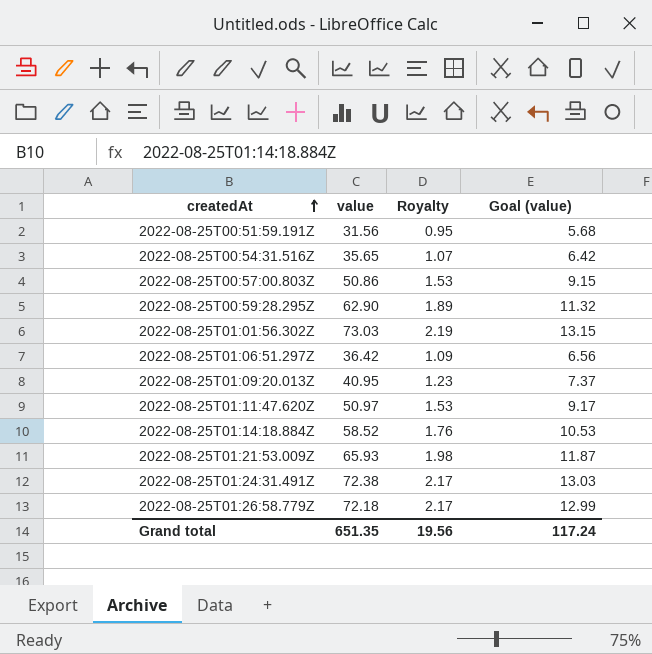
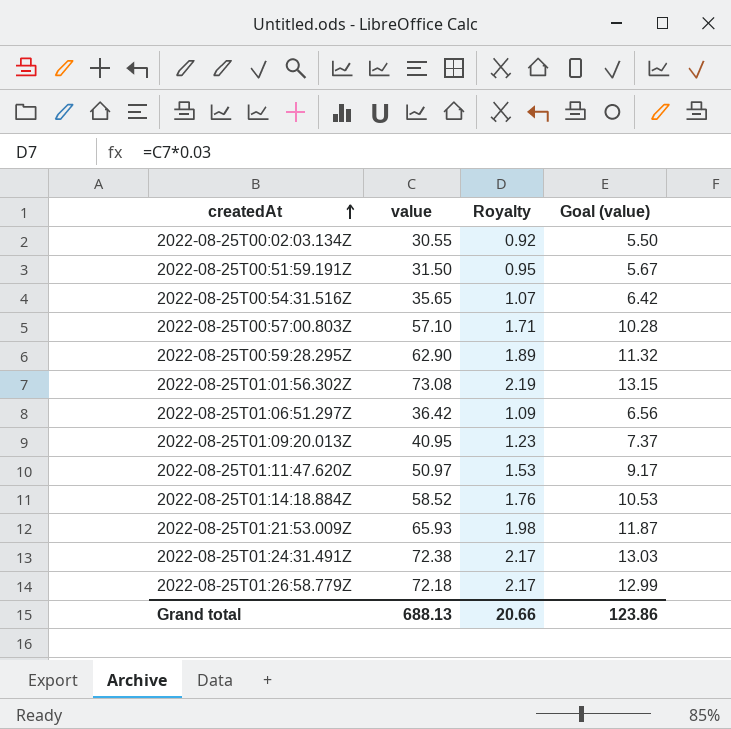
row 2022-08-25T00:02:03.134Z: none -> 30.55 | 0.92 | 5.50
2022-08-25T00:51:59.191Z | value: 31.56 -> 31.50
2022-08-25T00:51:59.191Z | Goal (value): 5.68 -> 5.67
2022-08-25T00:57:00.803Z | value: 50.86 -> 57.10
2022-08-25T00:57:00.803Z | Royalty: 1.53 -> 1.71
2022-08-25T00:57:00.803Z | Goal (value): 9.15 -> 10.28
2022-08-25T01:01:56.302Z | value: 73.03 -> 73.08
Grand total | value: 651.35 -> 688.13
Grand total | Royalty: 19.56 -> 20.66
Grand total | Goal (value): 117.24 -> 123.86

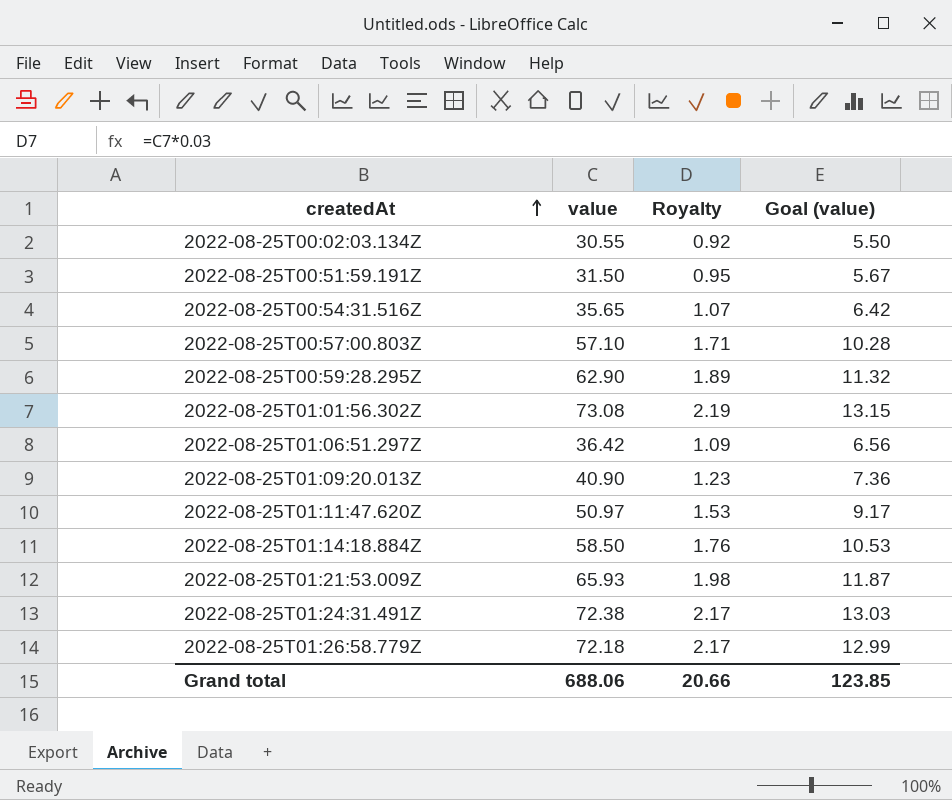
2022-08-25T01:09:20.013Z | value: 40.95 -> 40.90
2022-08-25T01:09:20.013Z | Goal (value): 7.37 -> 7.36
2022-08-25T01:14:18.884Z | value: 58.52 -> 58.50
Grand total | value: 688.13 -> 688.06
Grand total | Goal (value): 123.86 -> 123.85

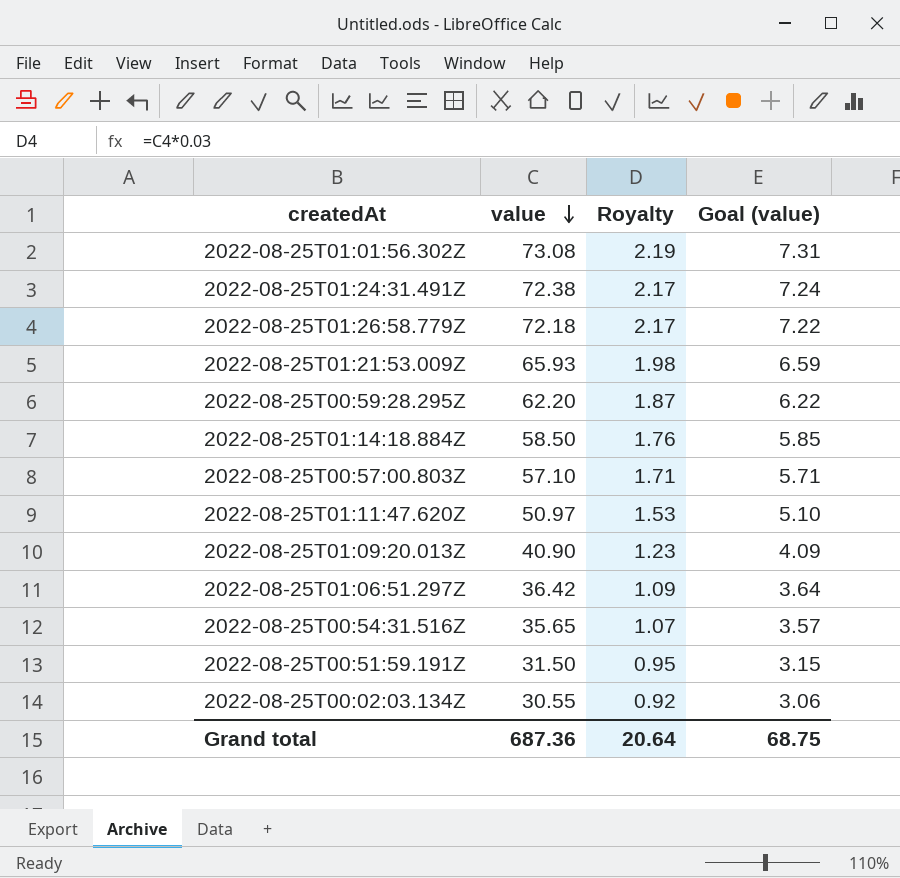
row order: createdAt ascending -> value descending
column Goal (value) | formula: [value] * 0.18 -> [value] * 0.1
2022-08-25T00:59:28.295Z | value: 62.90 -> 62.20
2022-08-25T00:59:28.295Z | Royalty: 1.89 -> 1.87
Grand total | value: 688.06 -> 687.36
Grand total | Royalty: 20.66 -> 20.64
Grand total | Goal (value): 123.85 -> 68.75

